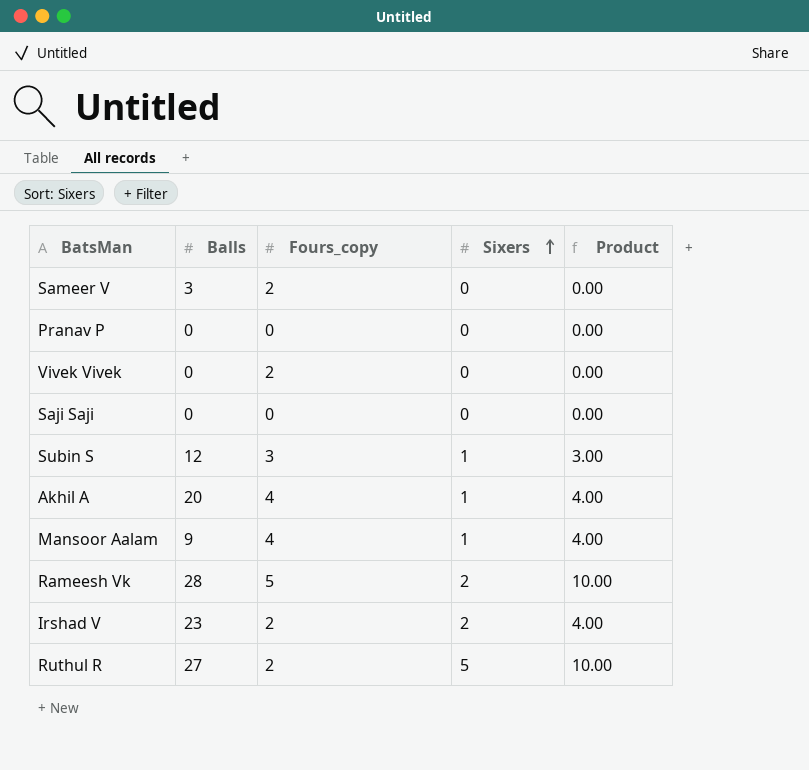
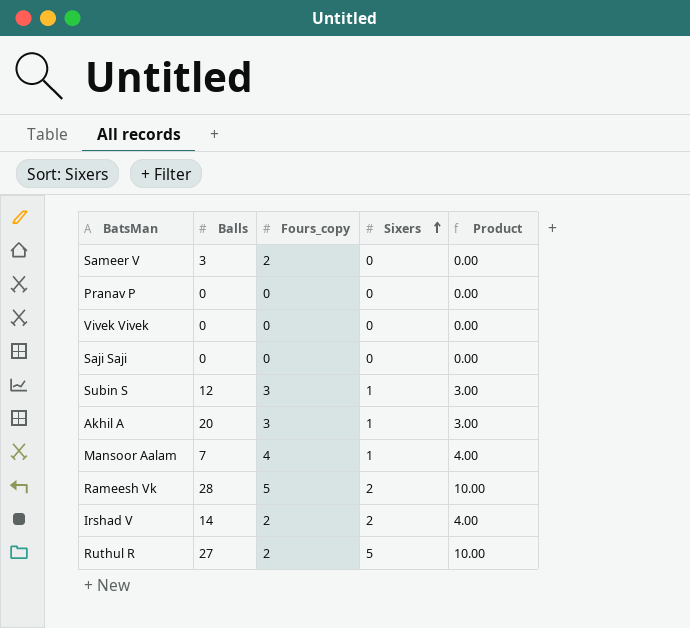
Vivek Vivek | Fours_copy: 2 -> 0
Akhil A | Fours_copy: 4 -> 3
Akhil A | Product: 4.00 -> 3.00
Mansoor Aalam | Balls: 9 -> 7
Irshad V | Balls: 23 -> 14

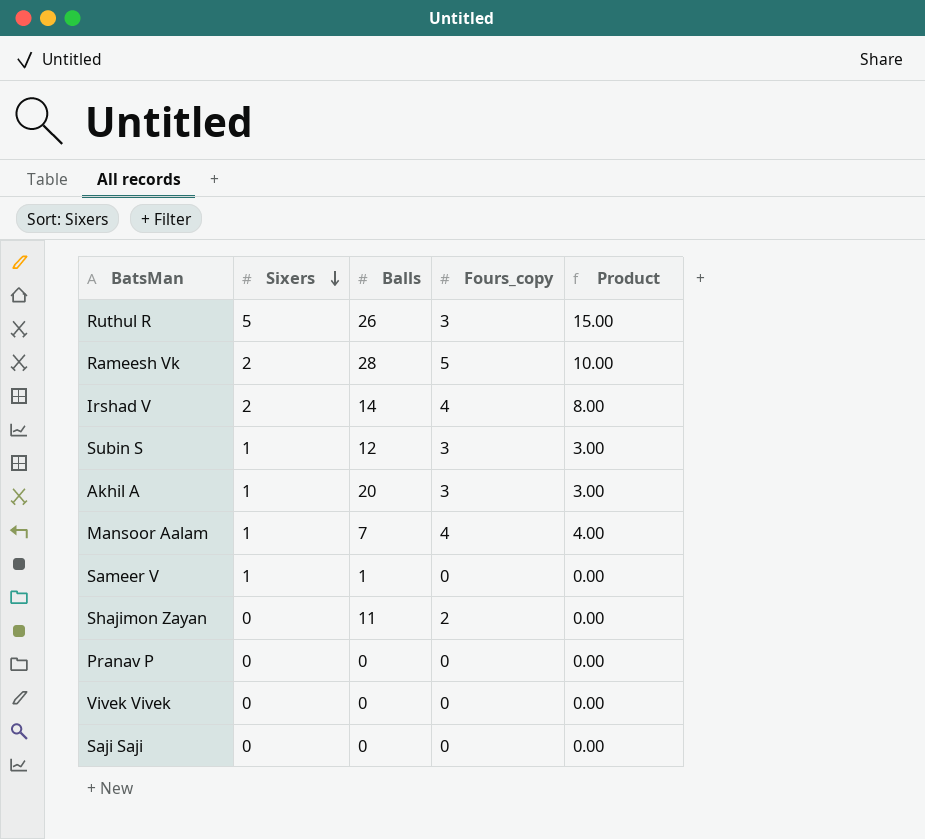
row order: Sixers ascending -> Sixers descending
column Sixers | position: 4 -> 2
Ruthul R | Balls: 27 -> 26
Ruthul R | Fours_copy: 2 -> 3
Ruthul R | Product: 10.00 -> 15.00
Irshad V | Fours_copy: 2 -> 4
Irshad V | Product: 4.00 -> 8.00
Sameer V | Sixers: 0 -> 1
Sameer V | Balls: 3 -> 1
Sameer V | Fours_copy: 2 -> 0
row Shajimon Zayan: none -> 0 | 11 | 2 | 0.00

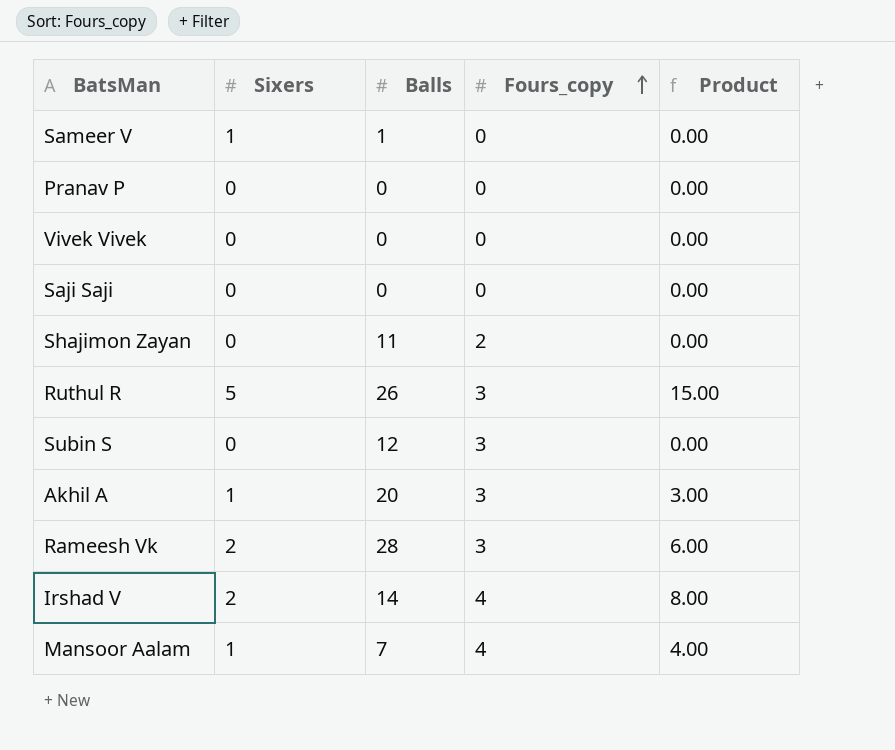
row order: Sixers descending -> Fours_copy ascending
Subin S | Sixers: 1 -> 0
Subin S | Product: 3.00 -> 0.00
Rameesh Vk | Fours_copy: 5 -> 3
Rameesh Vk | Product: 10.00 -> 6.00

